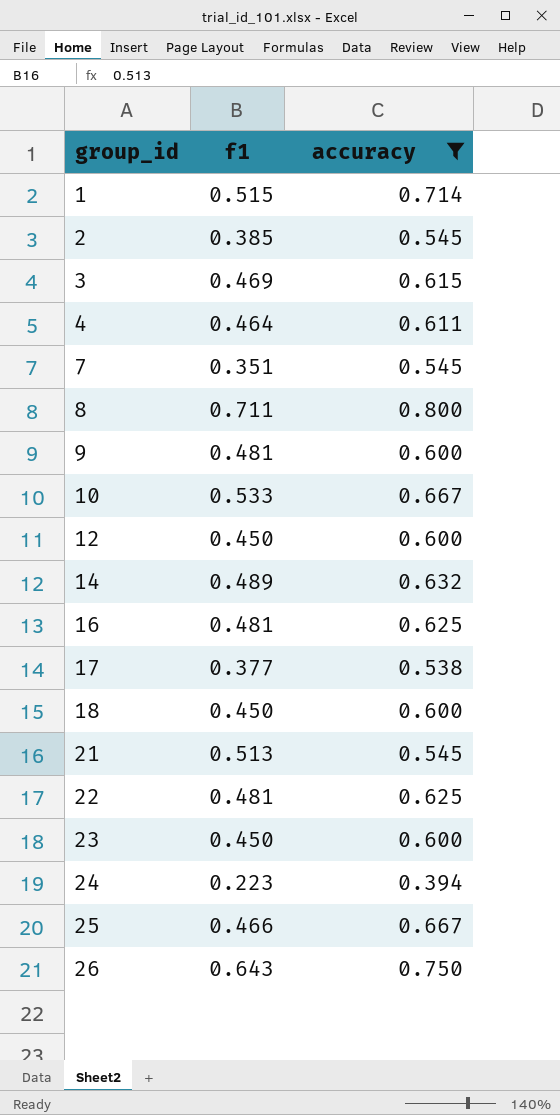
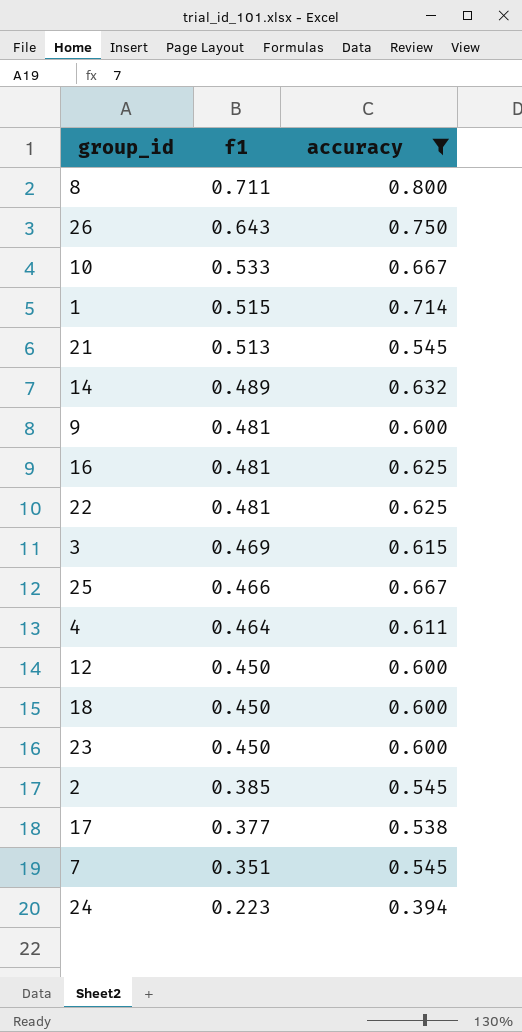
row order: group_id ascending -> f1 descending

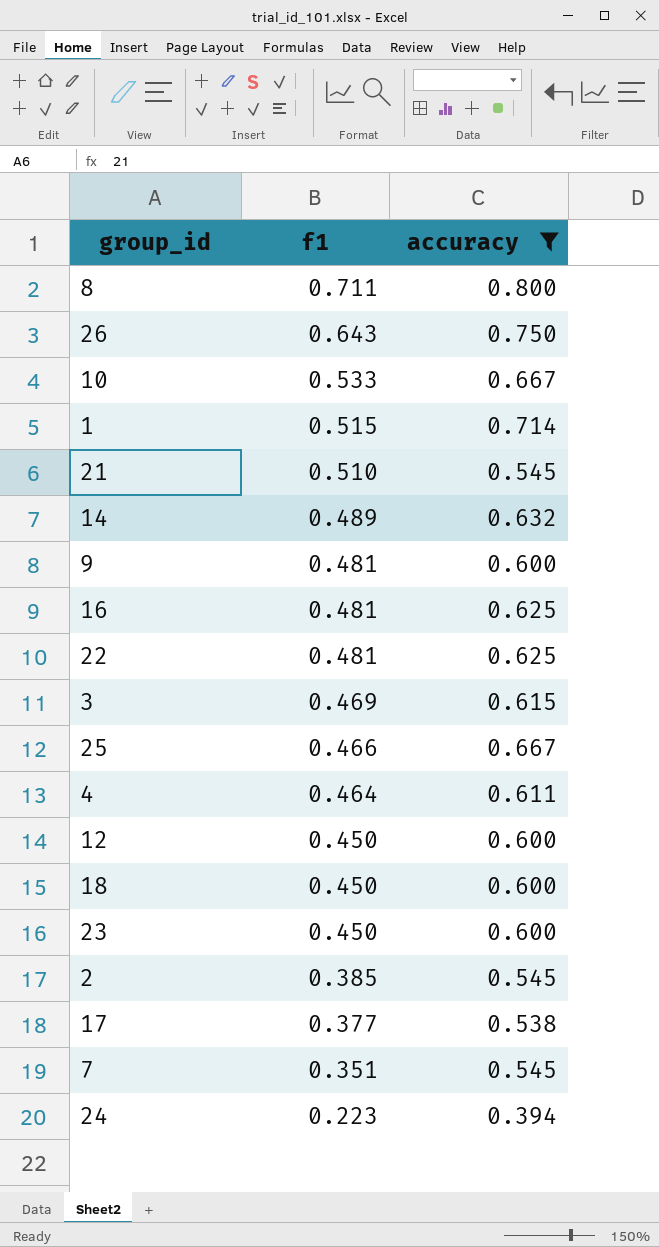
21 | f1: 0.513 -> 0.510

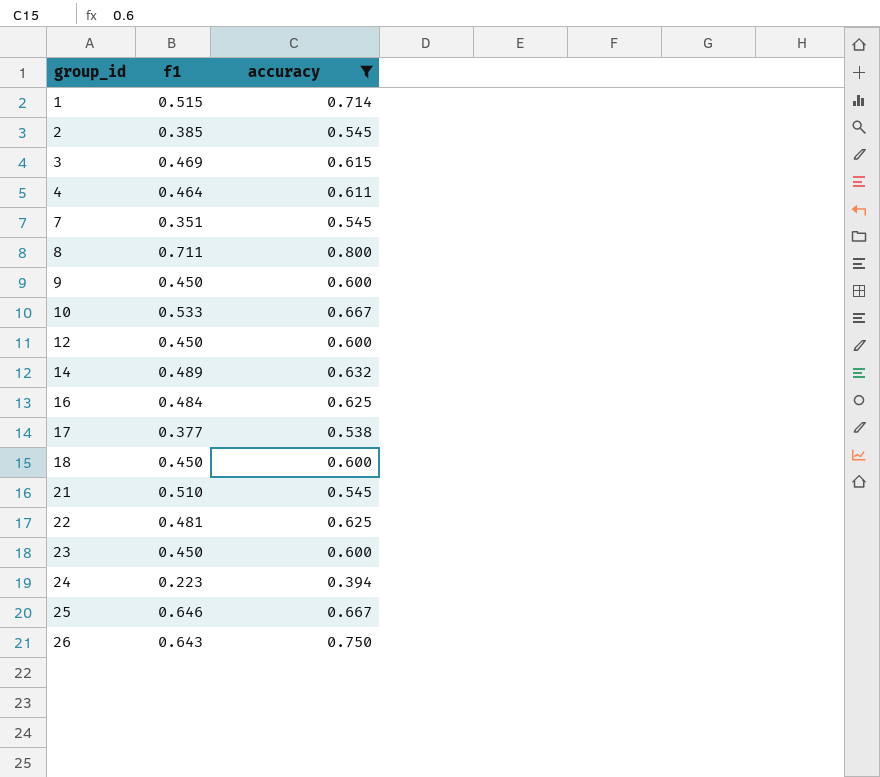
row order: f1 descending -> group_id ascending
9 | f1: 0.481 -> 0.450
16 | f1: 0.481 -> 0.484
25 | f1: 0.466 -> 0.646

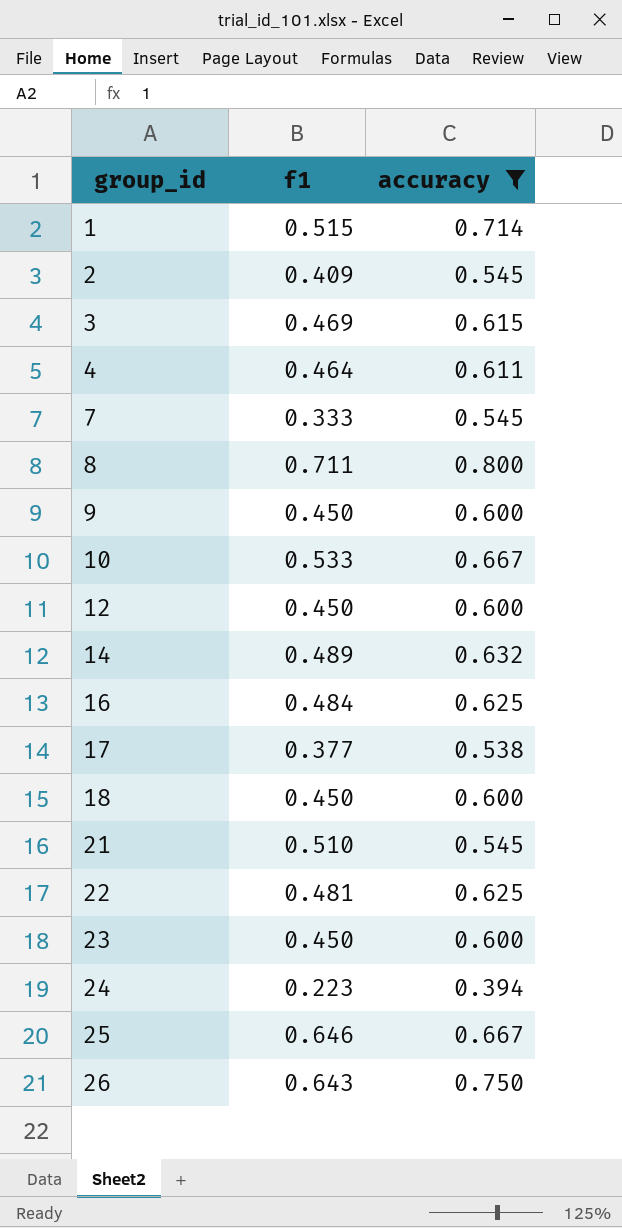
2 | f1: 0.385 -> 0.409
7 | f1: 0.351 -> 0.333

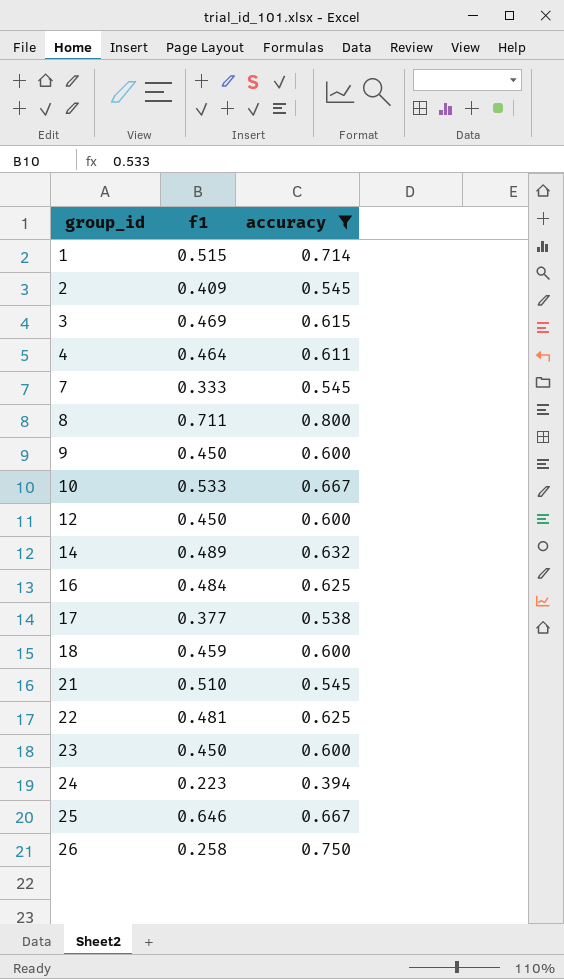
18 | f1: 0.450 -> 0.459
26 | f1: 0.643 -> 0.258

